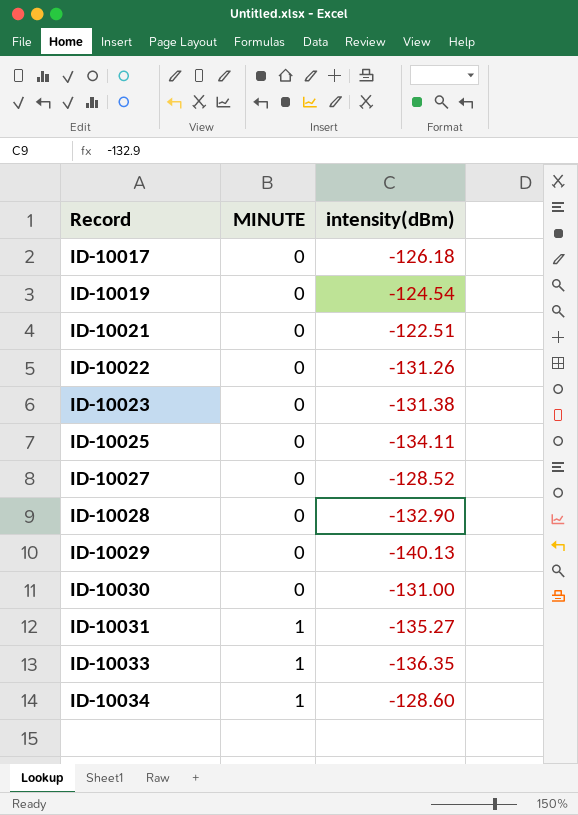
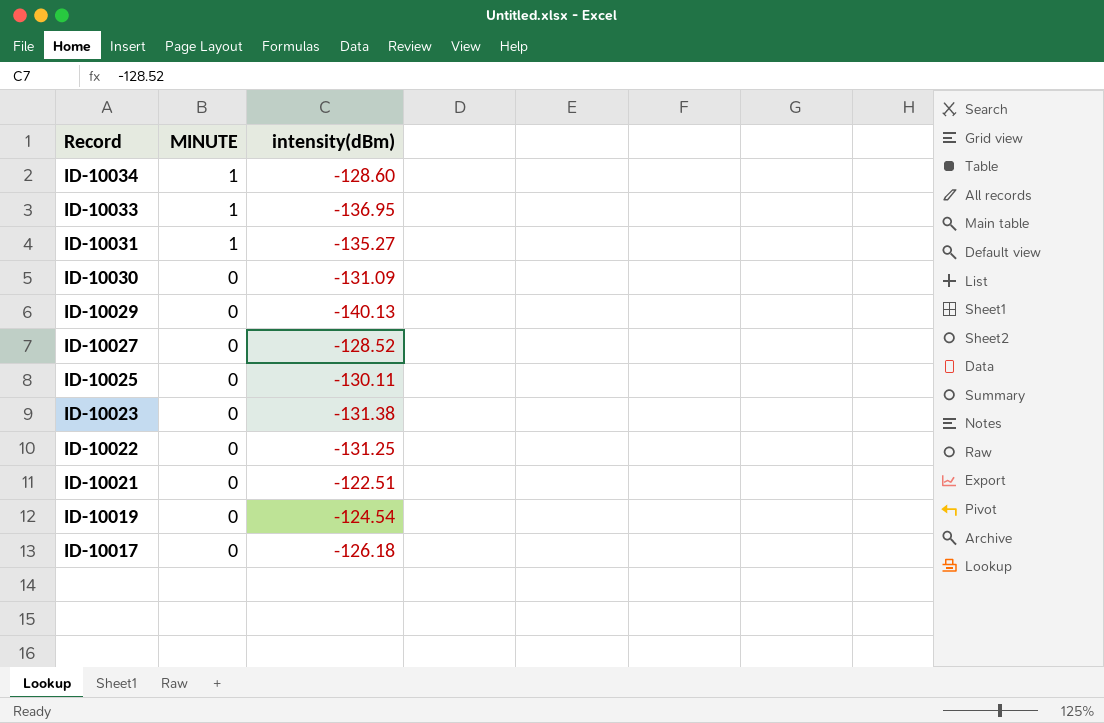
row order: Record ascending -> Record descending
row ID-10028: 0 | -132.90 -> none
ID-10033 | intensity(dBm): -136.35 -> -136.95
ID-10030 | intensity(dBm): -131.00 -> -131.09
ID-10025 | intensity(dBm): -134.11 -> -130.11
ID-10022 | intensity(dBm): -131.26 -> -131.25

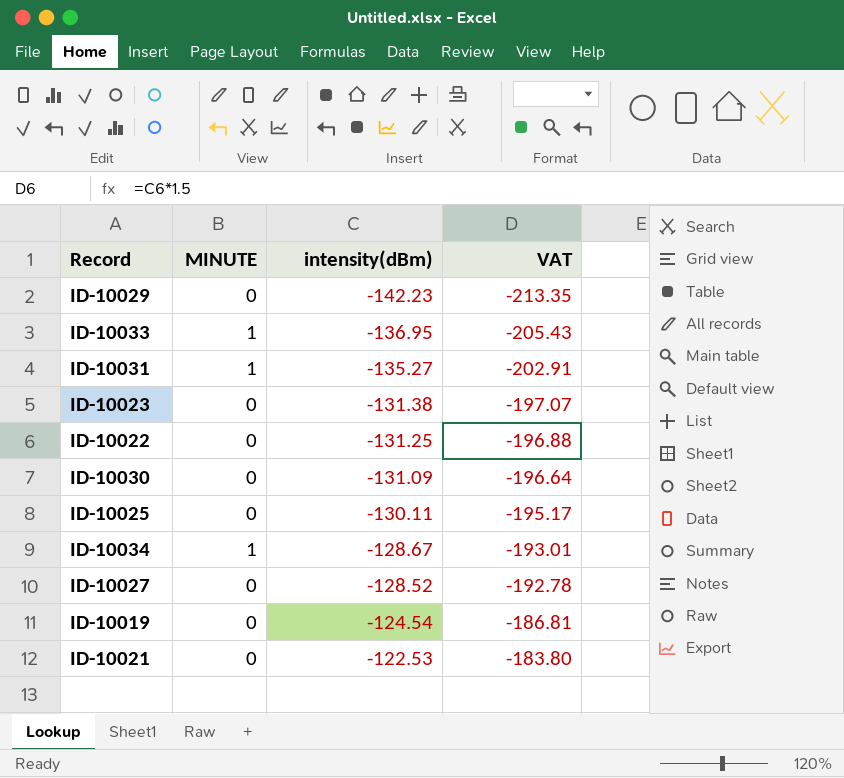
row order: Record descending -> intensity(dBm) ascending
column VAT | formula: none -> [intensity(dBm)] * 1.5
row ID-10017: 0 | -126.18 -> none
ID-10029 | intensity(dBm): -140.13 -> -142.23
ID-10034 | intensity(dBm): -128.60 -> -128.67
ID-10021 | intensity(dBm): -122.51 -> -122.53

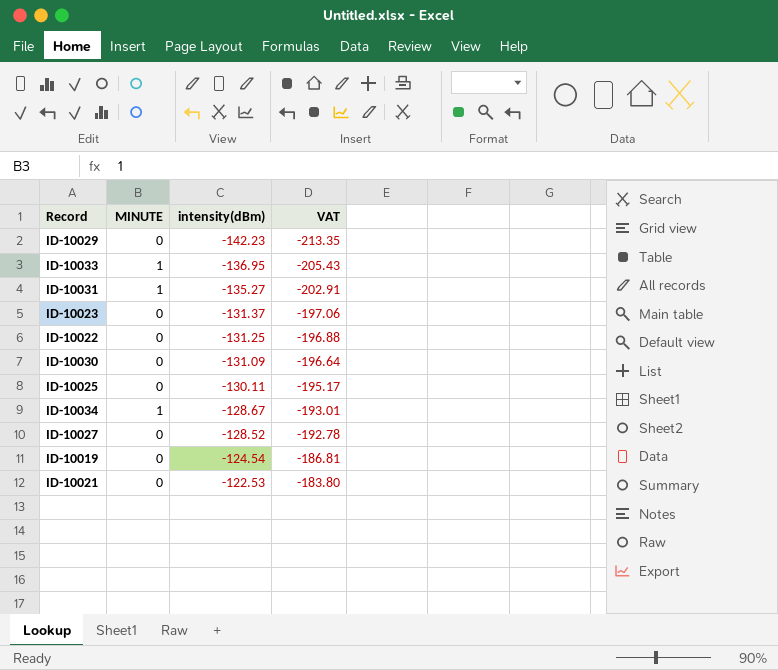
ID-10023 | intensity(dBm): -131.38 -> -131.37
ID-10023 | VAT: -197.07 -> -197.06

